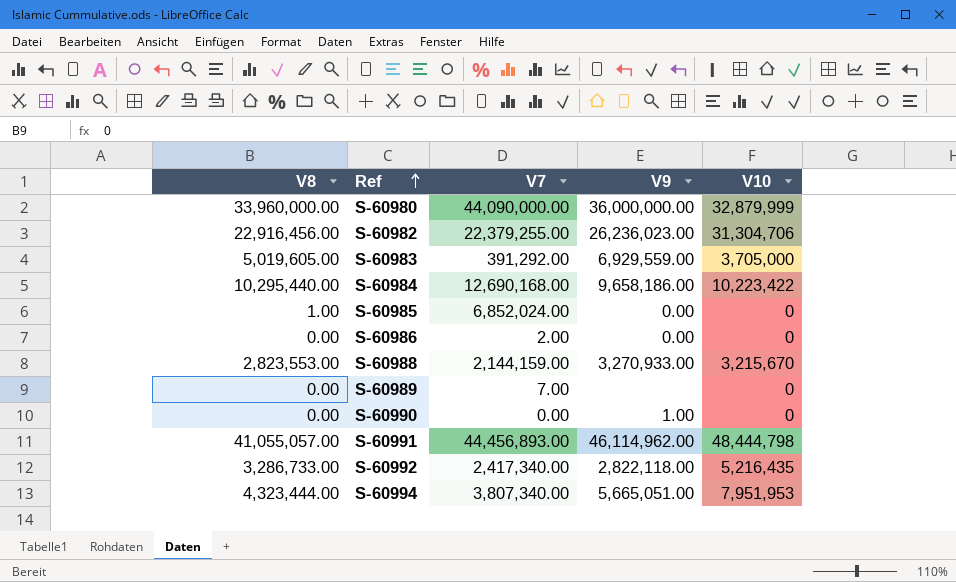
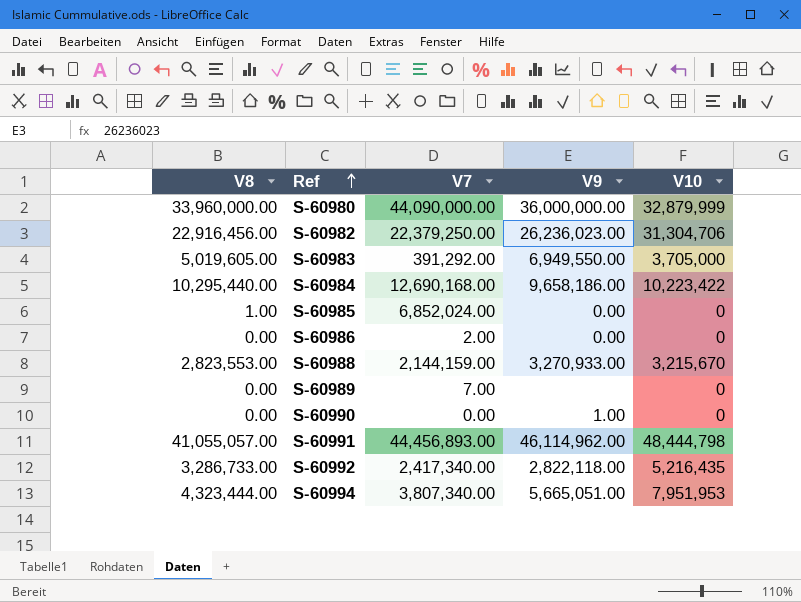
S-60982 | V7: 22,379,255.00 -> 22,379,250.00
S-60983 | V9: 6,929,559.00 -> 6,949,550.00

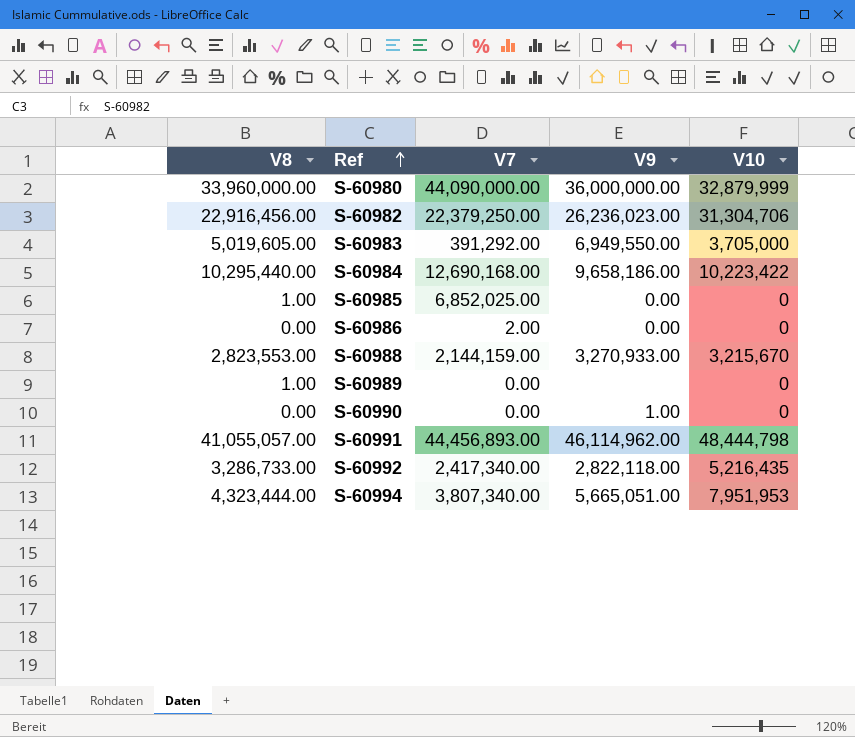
S-60985 | V7: 6,852,024.00 -> 6,852,025.00
S-60989 | V8: 0.00 -> 1.00
S-60989 | V7: 7.00 -> 0.00

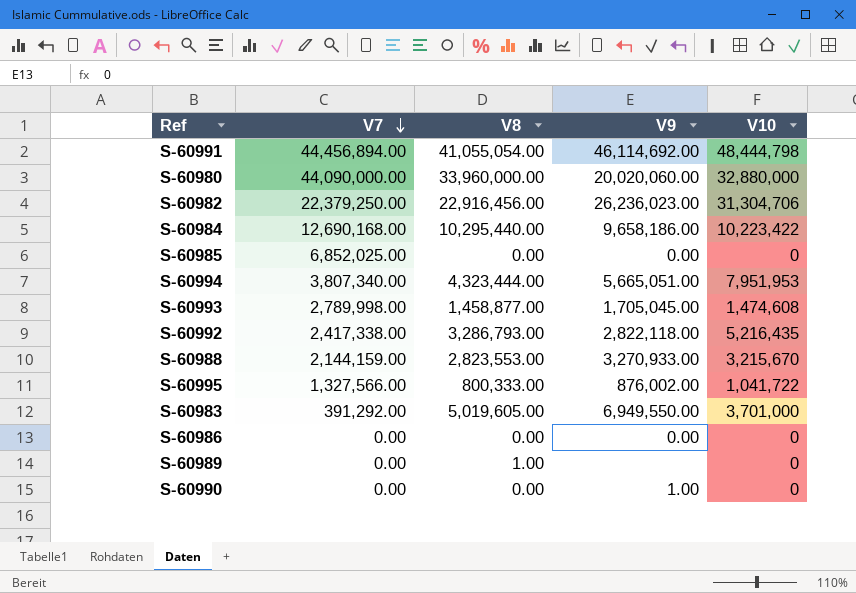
row order: Ref ascending -> V7 descending
column V8 | position: 1 -> 3
S-60991 | V7: 44,456,893.00 -> 44,456,894.00
S-60991 | V8: 41,055,057.00 -> 41,055,054.00
S-60991 | V9: 46,114,962.00 -> 46,114,692.00
S-60980 | V9: 36,000,000.00 -> 20,020,060.00
S-60980 | V10: 32,879,999 -> 32,880,000
S-60985 | V8: 1.00 -> 0.00
row S-60993: none -> 2,789,998.00 | 1,458,877.00 | 1,705,045.00 | 1,474,608
S-60992 | V7: 2,417,340.00 -> 2,417,338.00
S-60992 | V8: 3,286,733.00 -> 3,286,793.00
row S-60995: none -> 1,327,566.00 | 800,333.00 | 876,002.00 | 1,041,722
S-60983 | V10: 3,705,000 -> 3,701,000
S-60986 | V7: 2.00 -> 0.00

